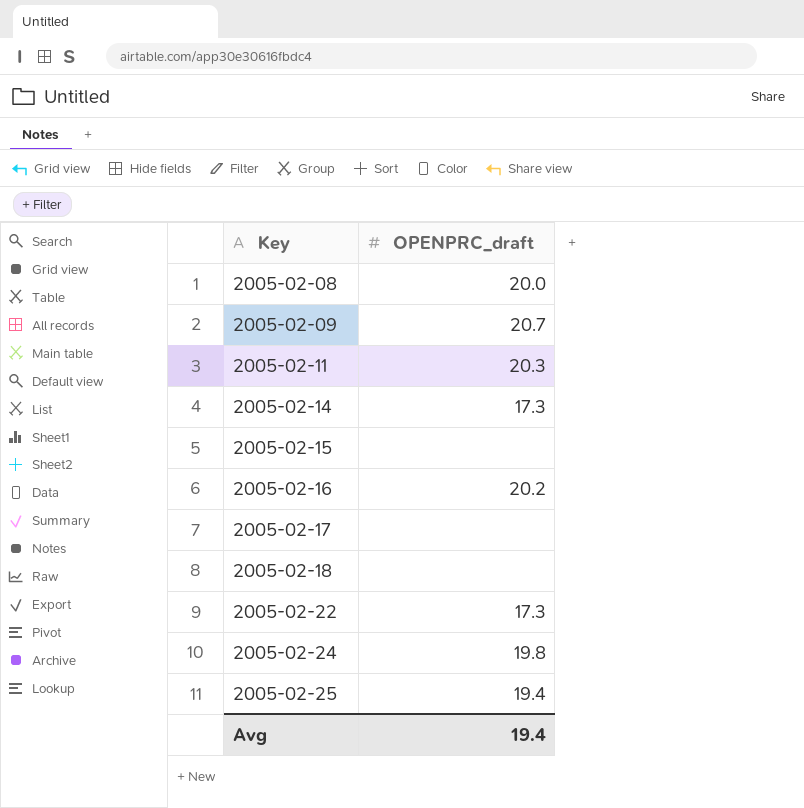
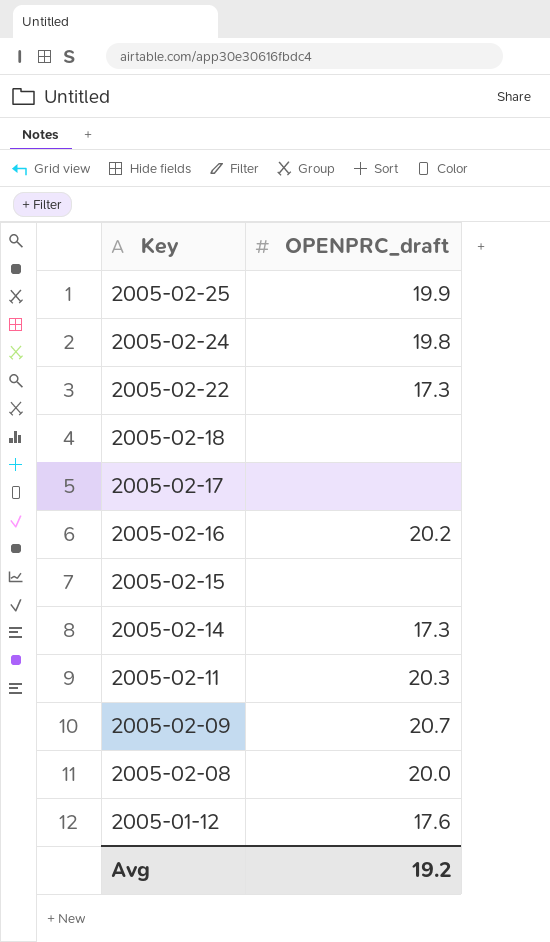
row order: Key ascending -> Key descending
2005-02-25 | OPENPRC_draft: 19.4 -> 19.9
row 2005-01-12: none -> 17.6
Avg | OPENPRC_draft: 19.4 -> 19.2

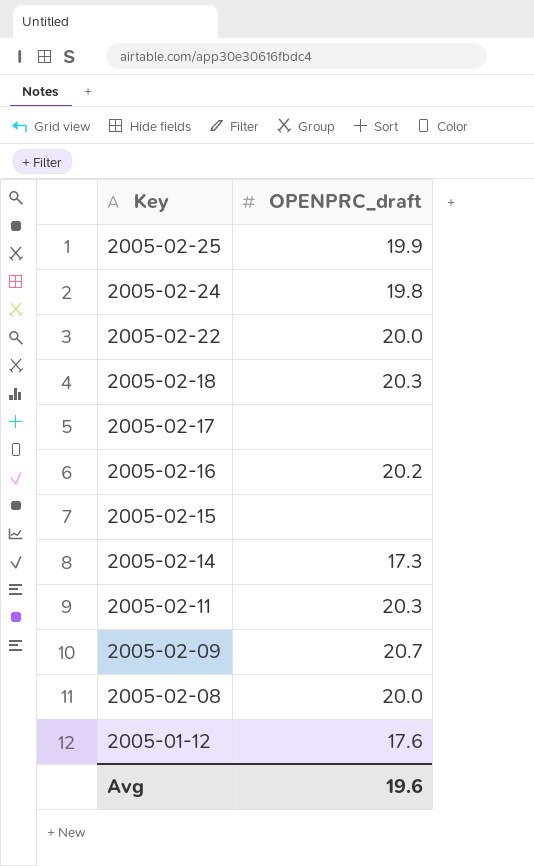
2005-02-22 | OPENPRC_draft: 17.3 -> 20.0
2005-02-18 | OPENPRC_draft: none -> 20.3
Avg | OPENPRC_draft: 19.2 -> 19.6

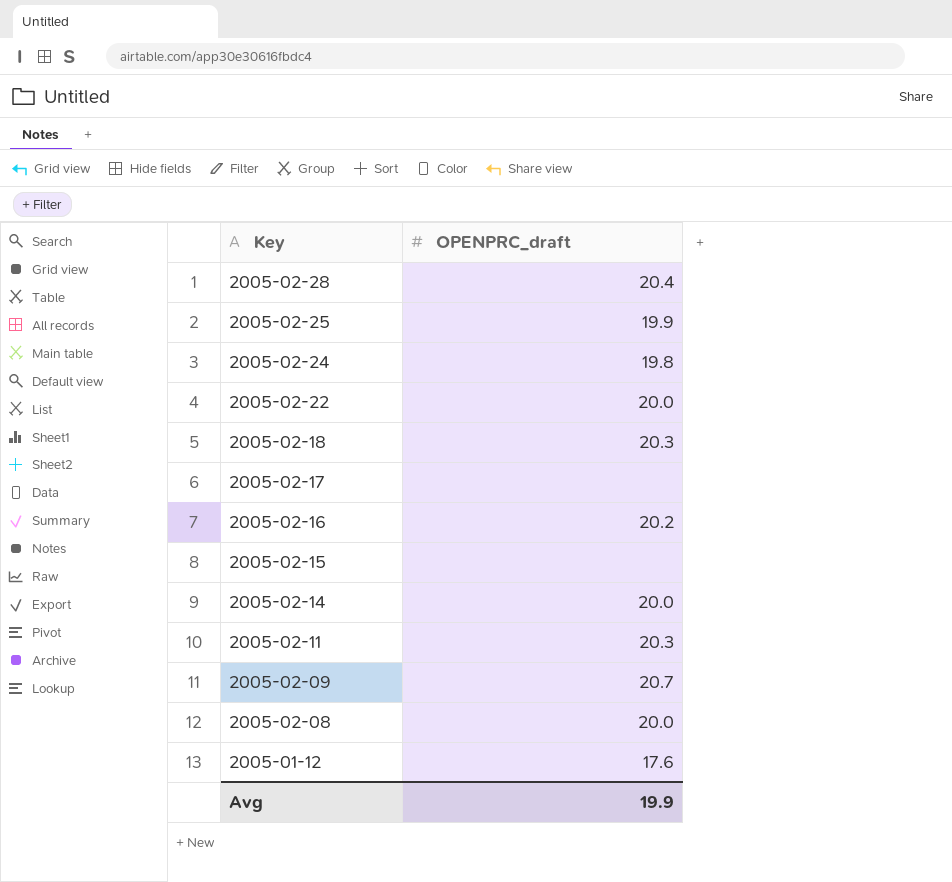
row 2005-02-28: none -> 20.4
2005-02-14 | OPENPRC_draft: 17.3 -> 20.0
Avg | OPENPRC_draft: 19.6 -> 19.9

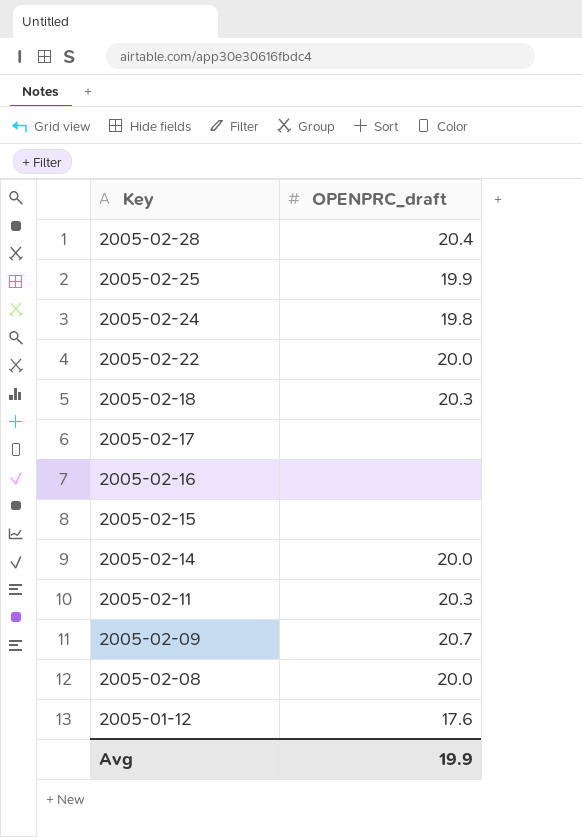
2005-02-16 | OPENPRC_draft: 20.2 -> none

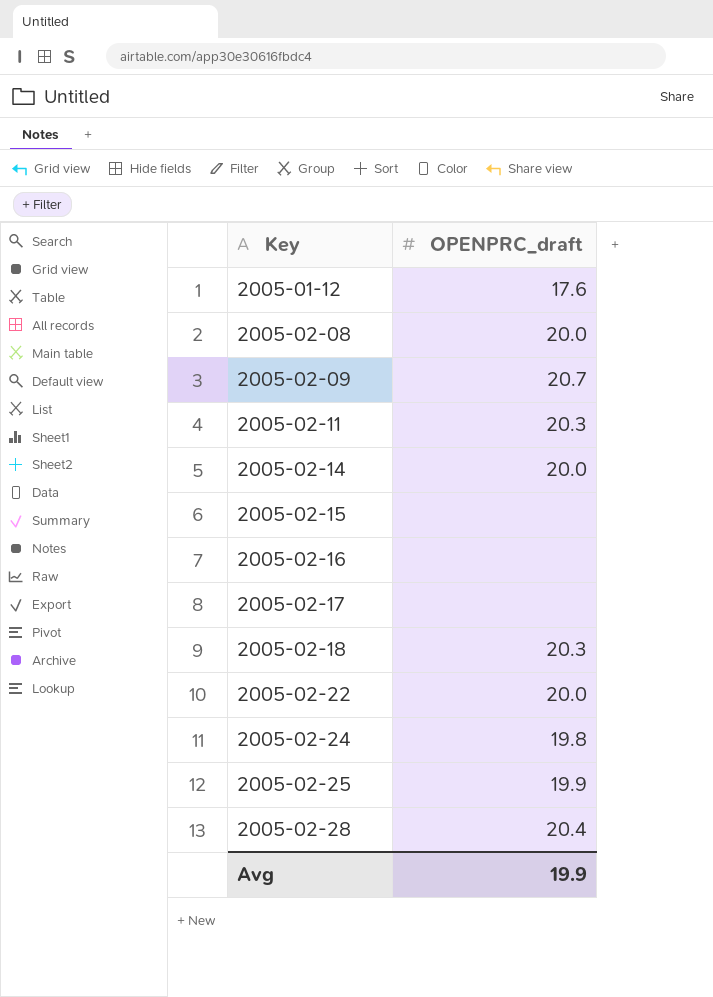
row order: Key descending -> Key ascending

